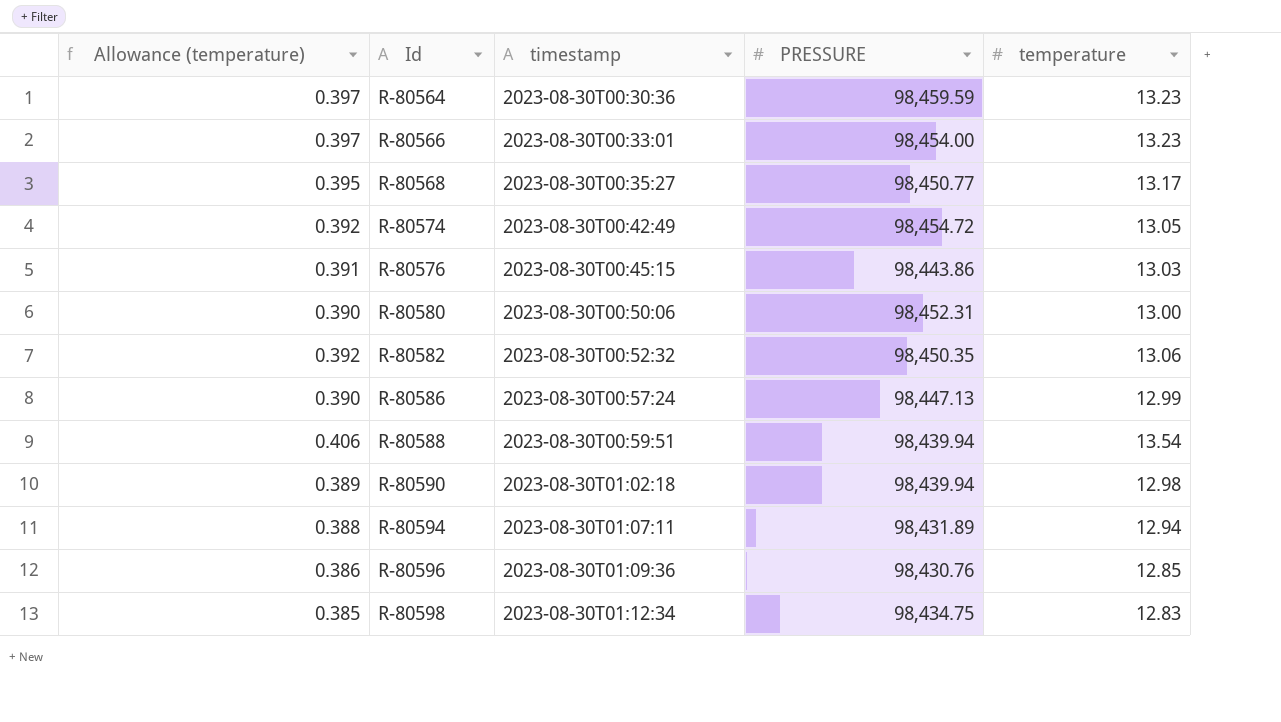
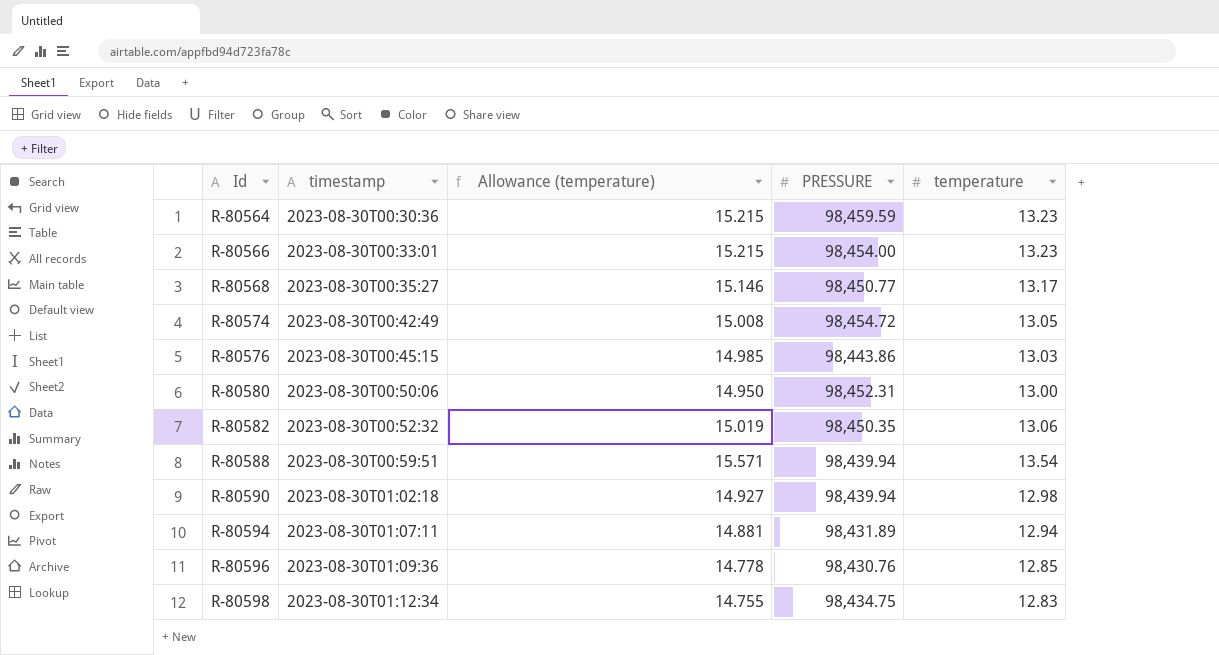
column Allowance (temperature) | formula: [temperature] * 0.03 -> [temperature] * 1.15
column Allowance (temperature) | position: 1 -> 3
row R-80586: 0.390 | 2023-08-30T00:57:24 | 98,447.13 | 12.99 -> none

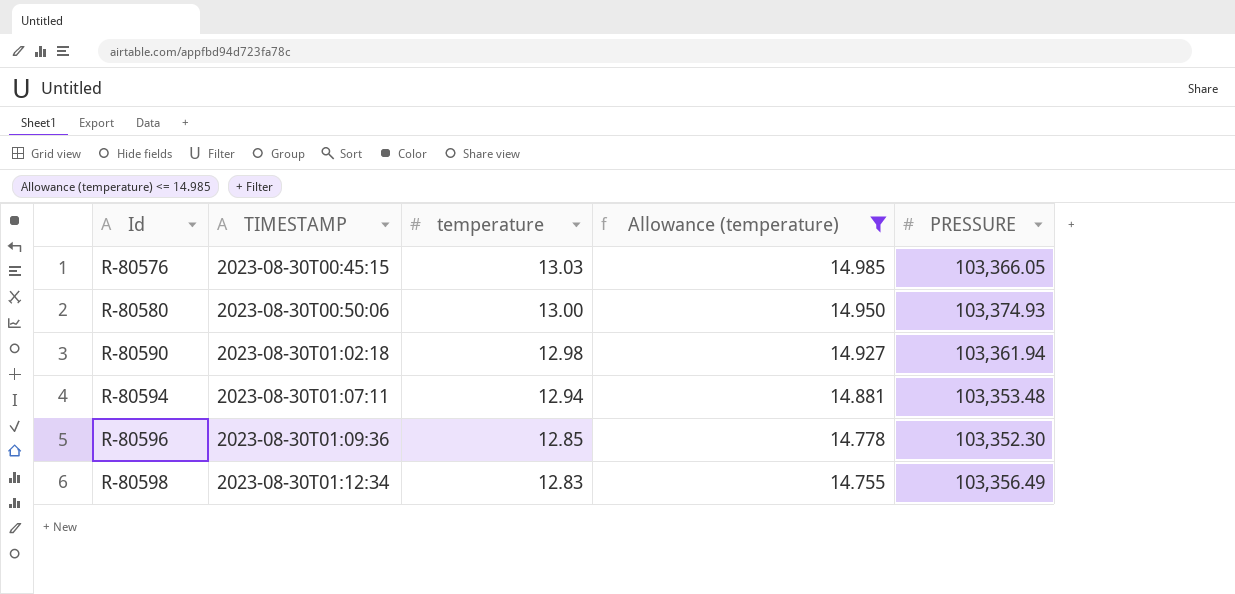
filter: none -> Allowance (temperature) <= 14.985
column name: timestamp -> TIMESTAMP
column temperature | position: 5 -> 3
R-80576 | PRESSURE: 98,443.86 -> 103,366.05
R-80580 | PRESSURE: 98,452.31 -> 103,374.93
R-80590 | PRESSURE: 98,439.94 -> 103,361.94
R-80594 | PRESSURE: 98,431.89 -> 103,353.48
R-80596 | PRESSURE: 98,430.76 -> 103,352.30
R-80598 | PRESSURE: 98,434.75 -> 103,356.49

